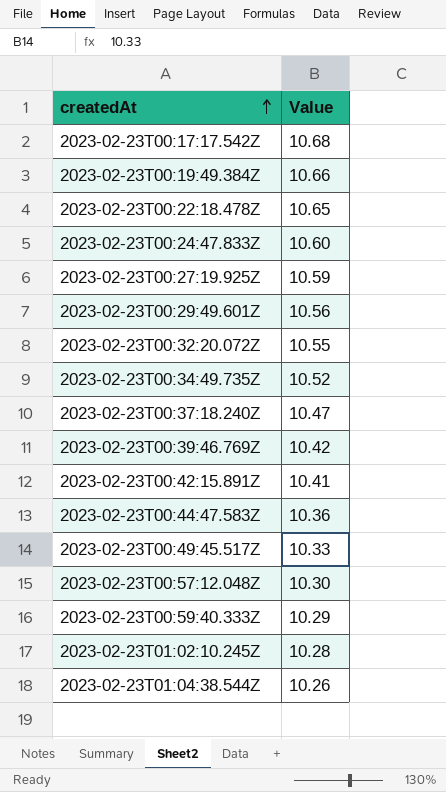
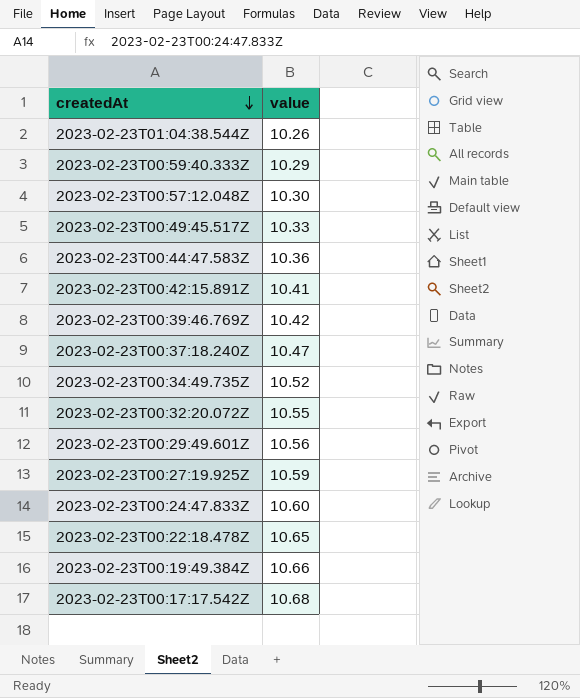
row order: createdAt ascending -> createdAt descending
column name: Value -> value
row 2023-02-23T01:02:10.245Z: 10.28 -> none

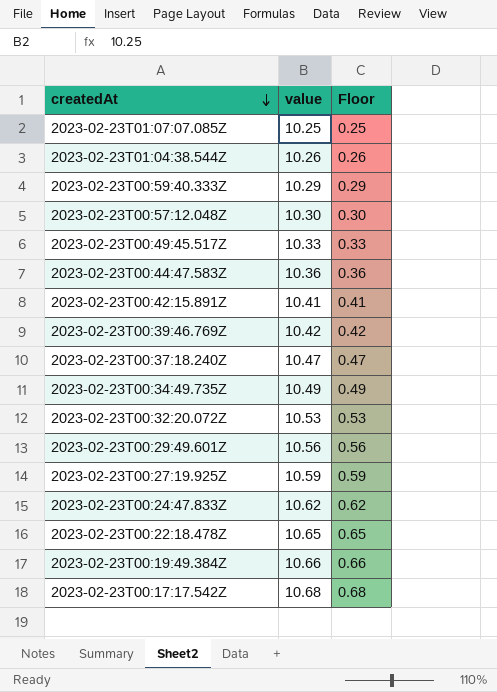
column Floor | formula: none -> [value] - 10
row 2023-02-23T01:07:07.085Z: none -> 10.25 | 0.25
2023-02-23T00:34:49.735Z | value: 10.52 -> 10.49
2023-02-23T00:32:20.072Z | value: 10.55 -> 10.53
2023-02-23T00:24:47.833Z | value: 10.60 -> 10.62

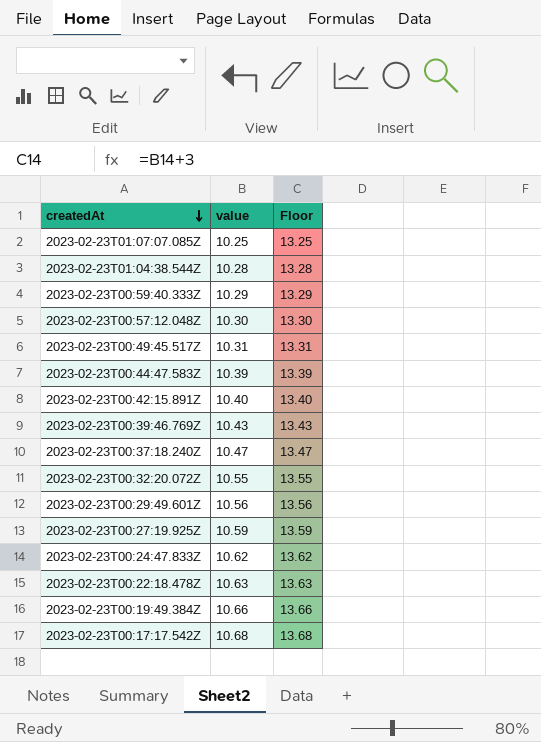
column Floor | formula: [value] - 10 -> [value] + 3
row 2023-02-23T00:34:49.735Z: 10.49 | 0.49 -> none
2023-02-23T01:04:38.544Z | value: 10.26 -> 10.28
2023-02-23T00:49:45.517Z | value: 10.33 -> 10.31
2023-02-23T00:44:47.583Z | value: 10.36 -> 10.39
2023-02-23T00:42:15.891Z | value: 10.41 -> 10.40
2023-02-23T00:39:46.769Z | value: 10.42 -> 10.43
2023-02-23T00:32:20.072Z | value: 10.53 -> 10.55
2023-02-23T00:22:18.478Z | value: 10.65 -> 10.63

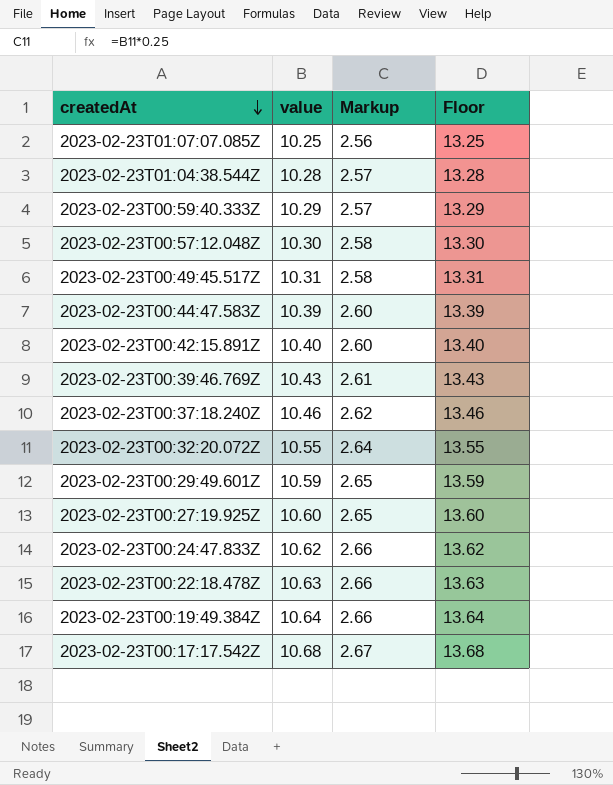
column Markup | formula: none -> [value] * 0.25
2023-02-23T00:37:18.240Z | value: 10.47 -> 10.46
2023-02-23T00:37:18.240Z | Floor: 13.47 -> 13.46
2023-02-23T00:29:49.601Z | value: 10.56 -> 10.59
2023-02-23T00:29:49.601Z | Floor: 13.56 -> 13.59
2023-02-23T00:27:19.925Z | value: 10.59 -> 10.60
2023-02-23T00:27:19.925Z | Floor: 13.59 -> 13.60
2023-02-23T00:19:49.384Z | value: 10.66 -> 10.64
2023-02-23T00:19:49.384Z | Floor: 13.66 -> 13.64

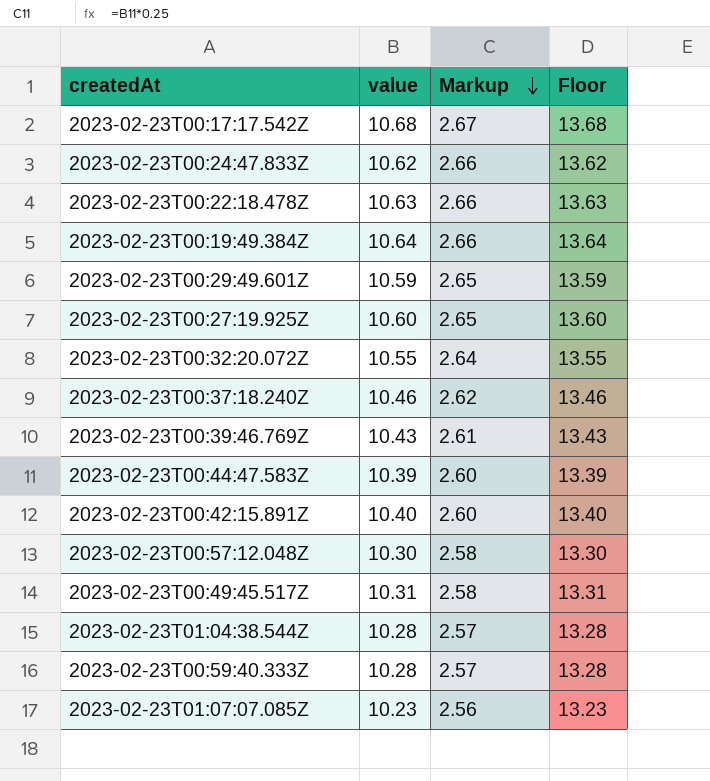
row order: createdAt descending -> Markup descending
2023-02-23T00:59:40.333Z | value: 10.29 -> 10.28
2023-02-23T00:59:40.333Z | Floor: 13.29 -> 13.28
2023-02-23T01:07:07.085Z | value: 10.25 -> 10.23
2023-02-23T01:07:07.085Z | Floor: 13.25 -> 13.23

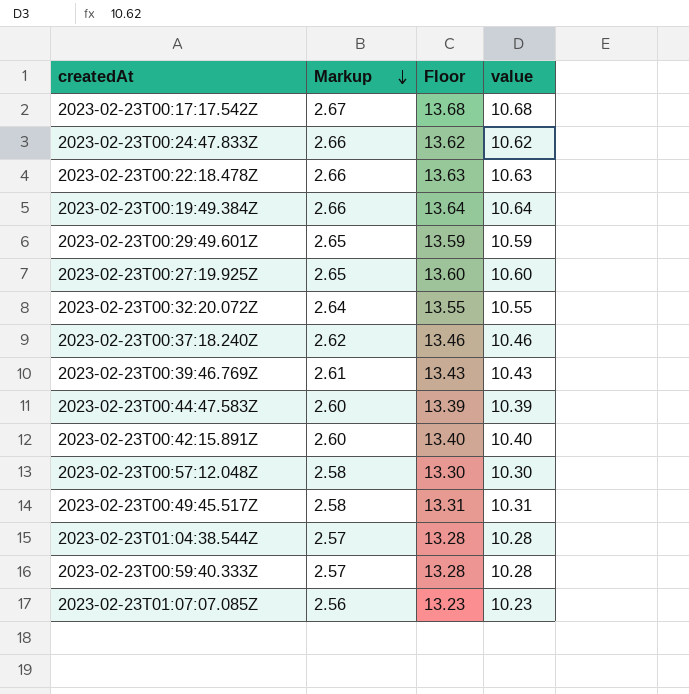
column value | position: 2 -> 4

